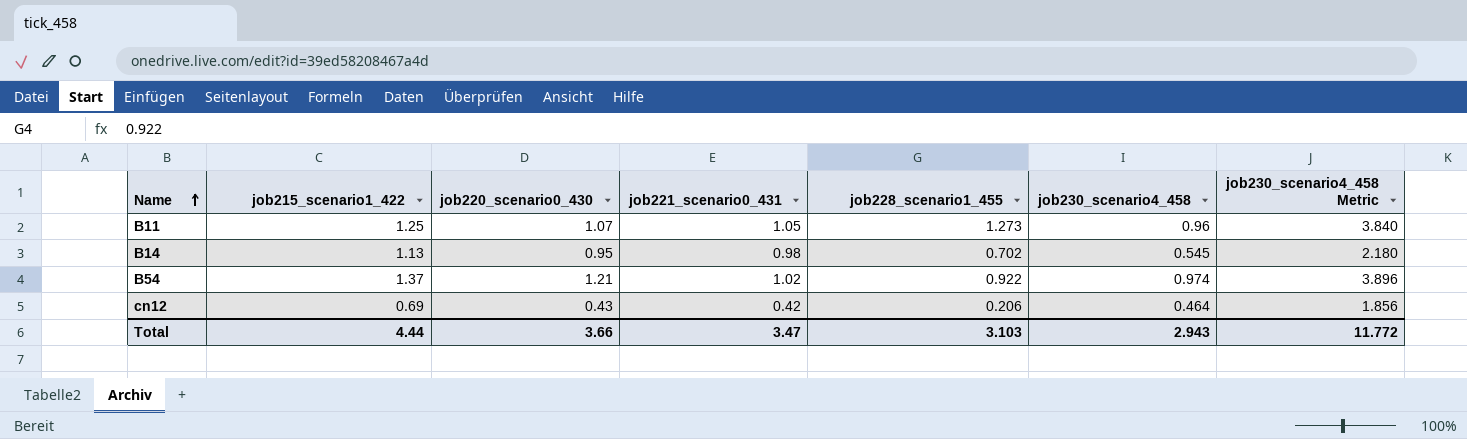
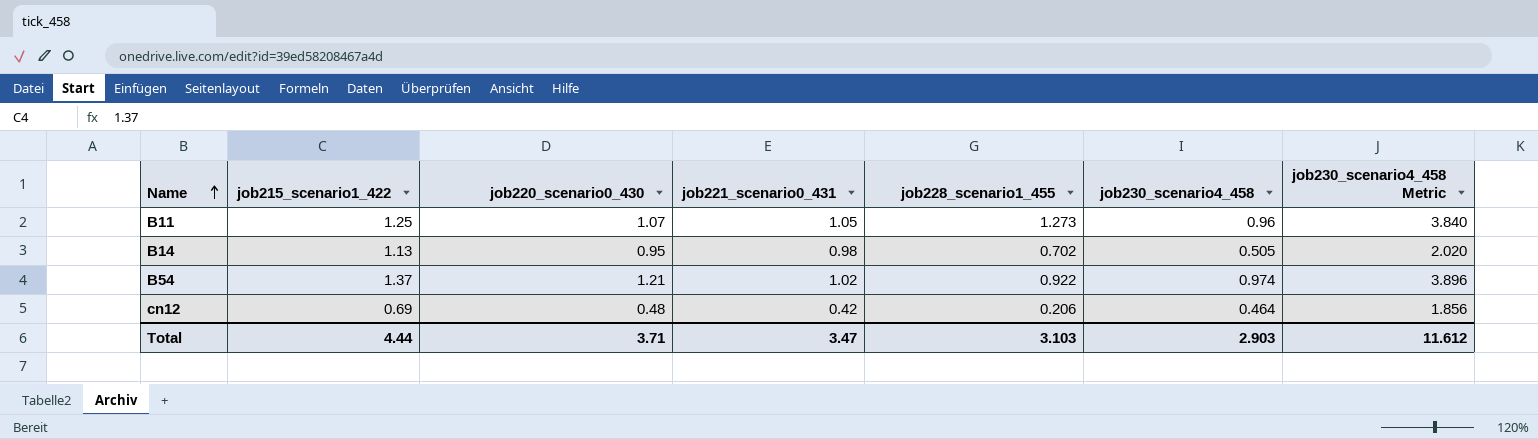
B14 | job230_scenario4_458: 0.545 -> 0.505
B14 | job230_scenario4_458 Metric: 2.180 -> 2.020
cn12 | job220_scenario0_430: 0.43 -> 0.48
Total | job220_scenario0_430: 3.66 -> 3.71
Total | job230_scenario4_458: 2.943 -> 2.903
Total | job230_scenario4_458 Metric: 11.772 -> 11.612

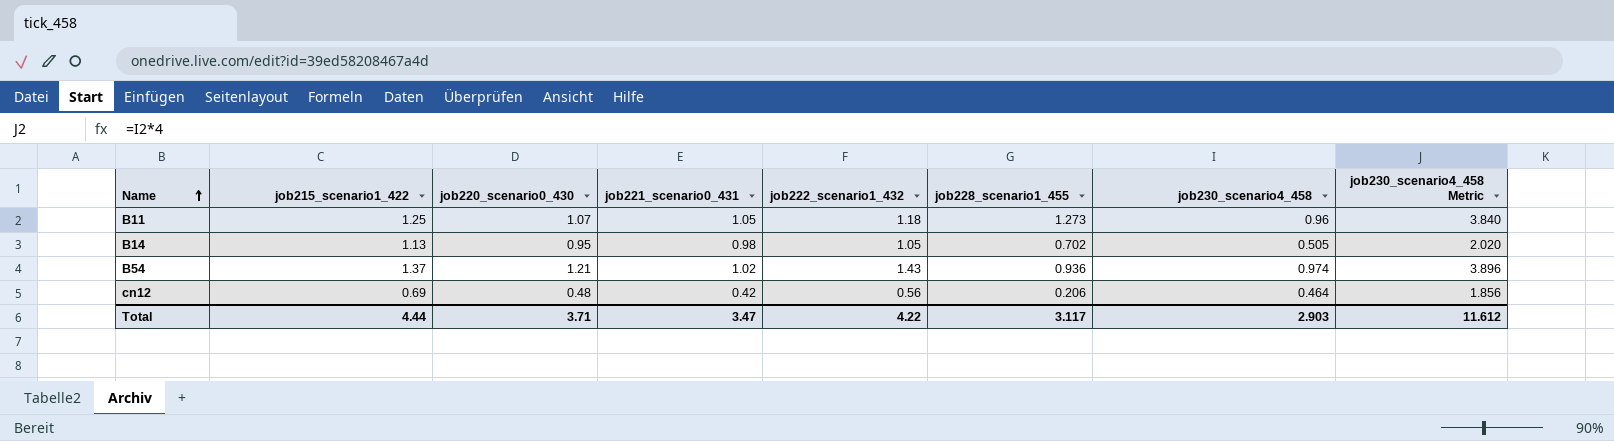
column job222_scenario1_432 | position: none -> 5
B54 | job228_scenario1_455: 0.922 -> 0.936
Total | job228_scenario1_455: 3.103 -> 3.117

